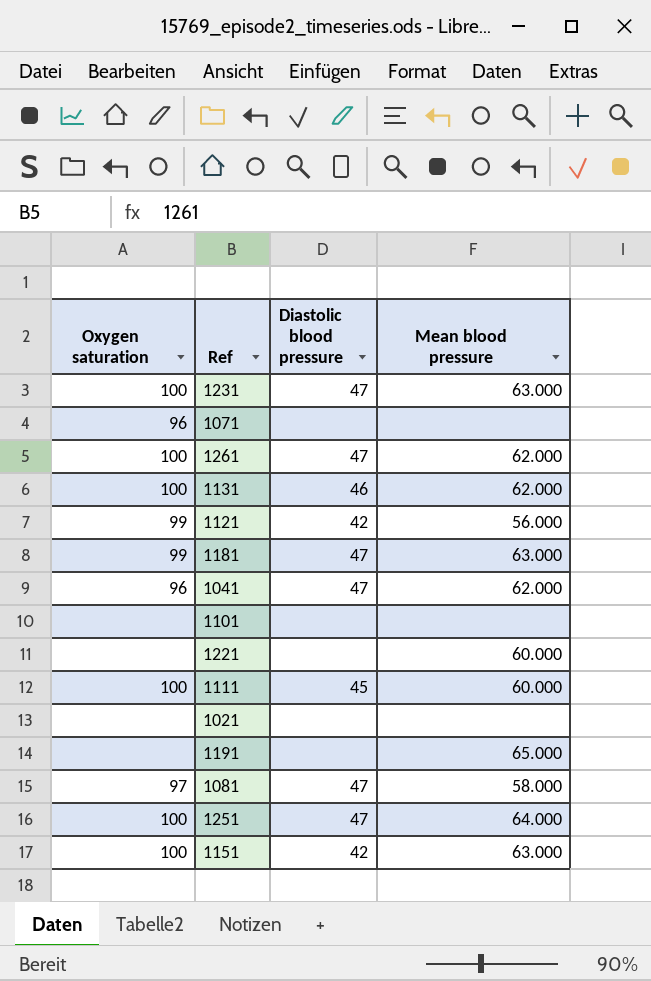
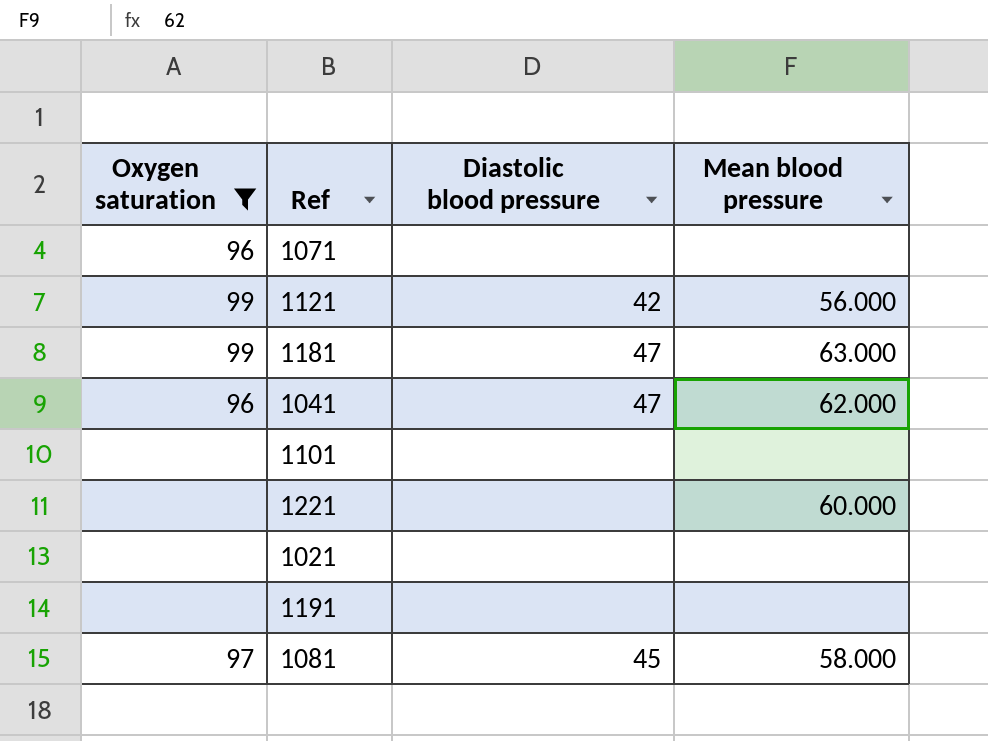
filter: none -> Oxygen saturation != 100
1191 | Mean blood pressure: 65.000 -> none
1081 | Diastolic blood pressure: 47 -> 45

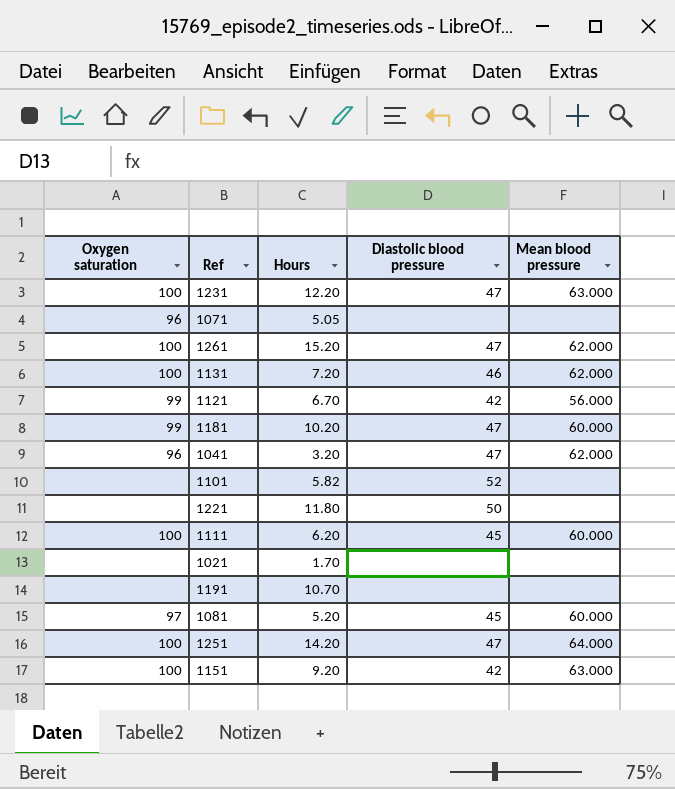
filter: Oxygen saturation != 100 -> none
column Hours | position: none -> 3
1181 | Mean blood pressure: 63.000 -> 60.000
1101 | Diastolic blood pressure: none -> 52
1221 | Diastolic blood pressure: none -> 50
1221 | Mean blood pressure: 60.000 -> none
1081 | Mean blood pressure: 58.000 -> 60.000

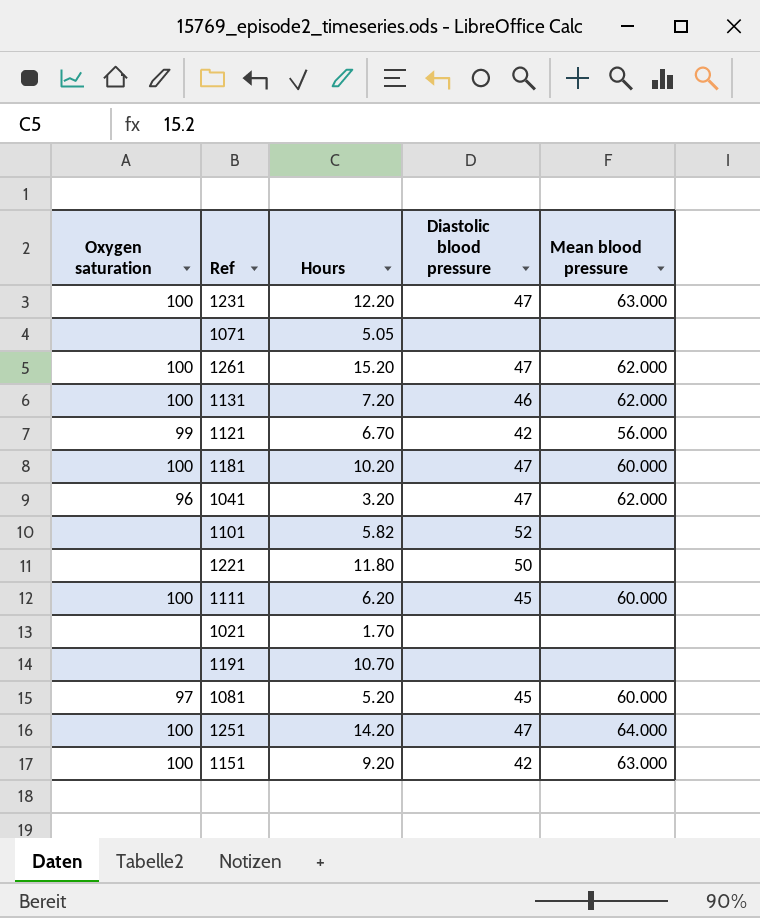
1071 | Oxygen saturation: 96 -> none
1181 | Oxygen saturation: 99 -> 100

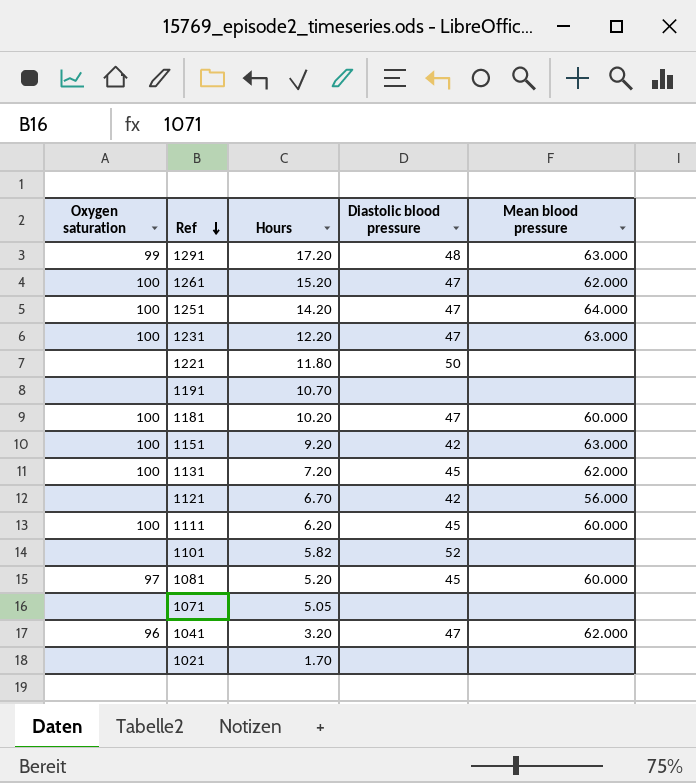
row order: none -> Ref descending
row 1291: none -> 99 | 17.20 | 48 | 63.000
1131 | Diastolic blood pressure: 46 -> 45
1121 | Oxygen saturation: 99 -> none

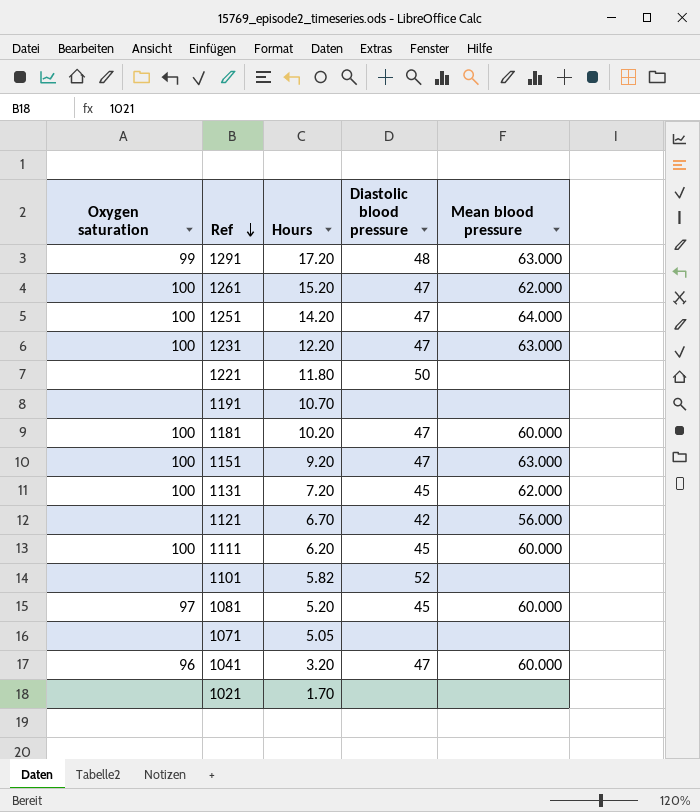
1151 | Diastolic blood pressure: 42 -> 47
1041 | Mean blood pressure: 62.000 -> 60.000

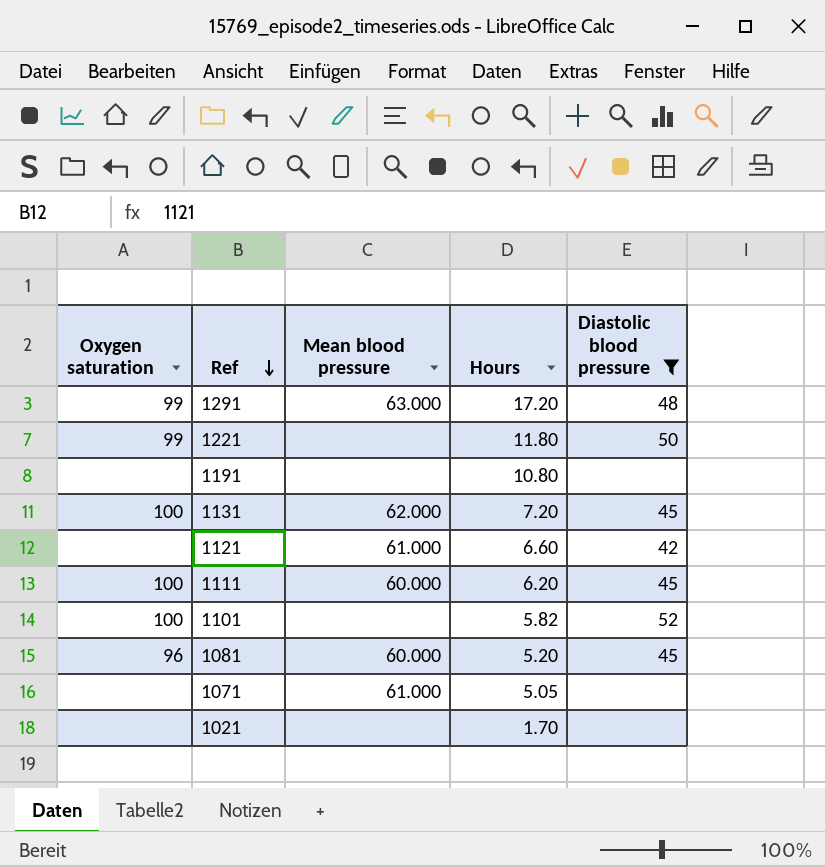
filter: none -> Diastolic blood pressure != 47
column Mean blood pressure | position: 5 -> 3
1221 | Oxygen saturation: none -> 99
1191 | Hours: 10.70 -> 10.80
1121 | Mean blood pressure: 56.000 -> 61.000
1121 | Hours: 6.70 -> 6.60
1101 | Oxygen saturation: none -> 100
1081 | Oxygen saturation: 97 -> 96
1071 | Mean blood pressure: none -> 61.000

